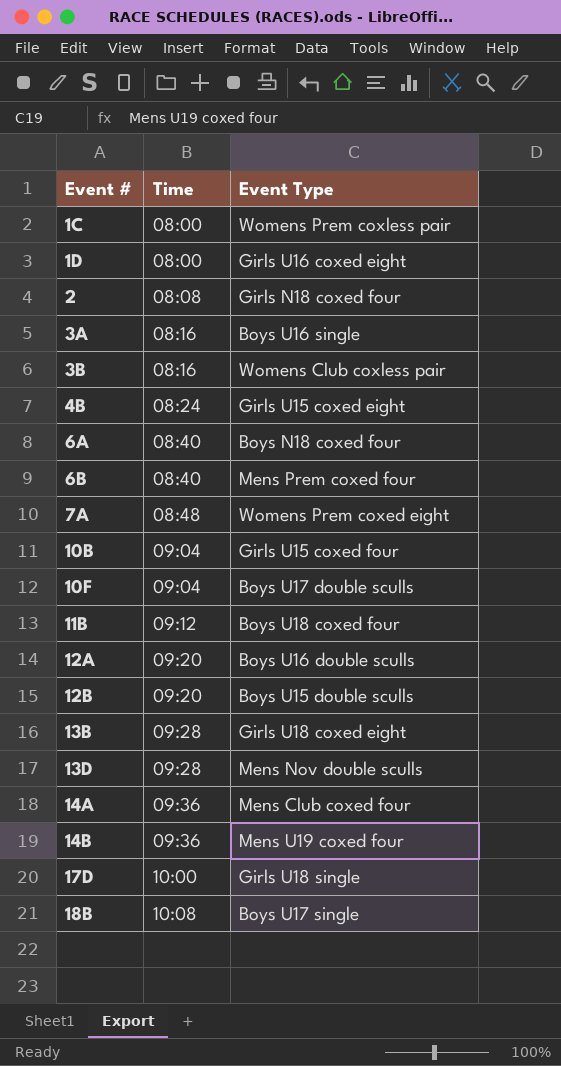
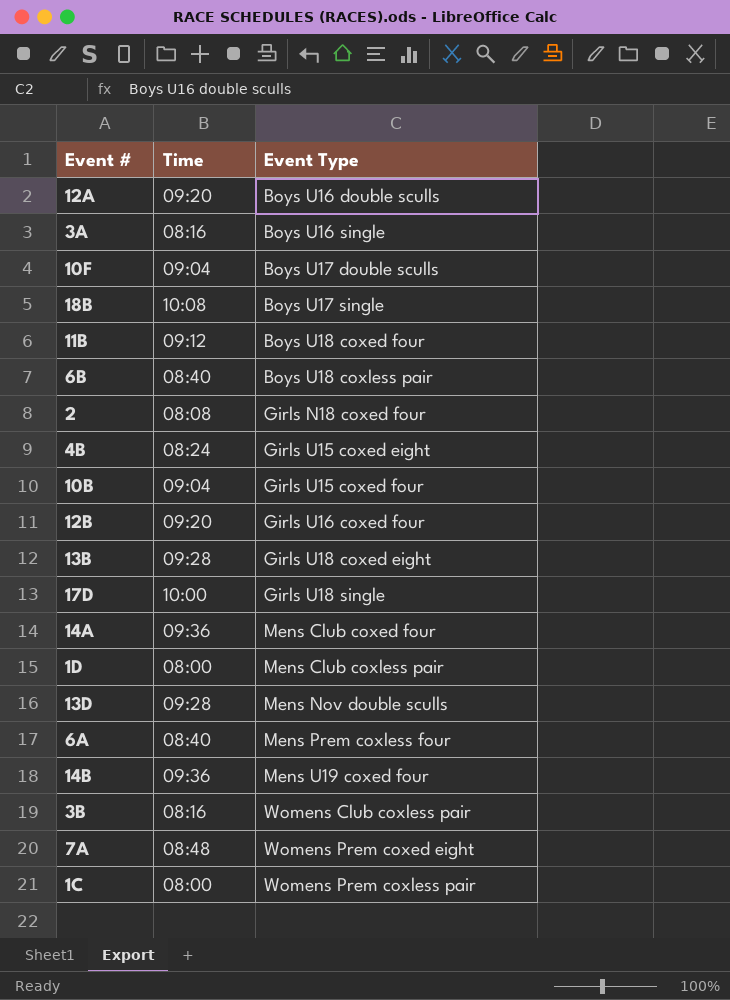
row order: Event # ascending -> Event Type ascending
6B | Event Type: Mens Prem coxed four -> Boys U18 coxless pair
12B | Event Type: Boys U15 double sculls -> Girls U16 coxed four
1D | Event Type: Girls U16 coxed eight -> Mens Club coxless pair
6A | Event Type: Boys N18 coxed four -> Mens Prem coxless four

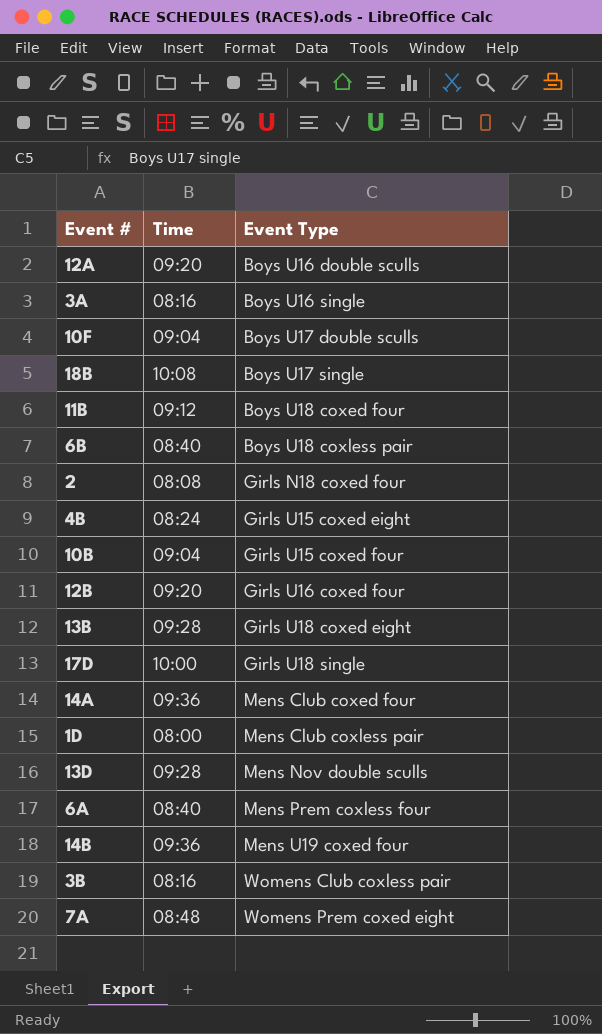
row 1C: 08:00 | Womens Prem coxless pair -> none

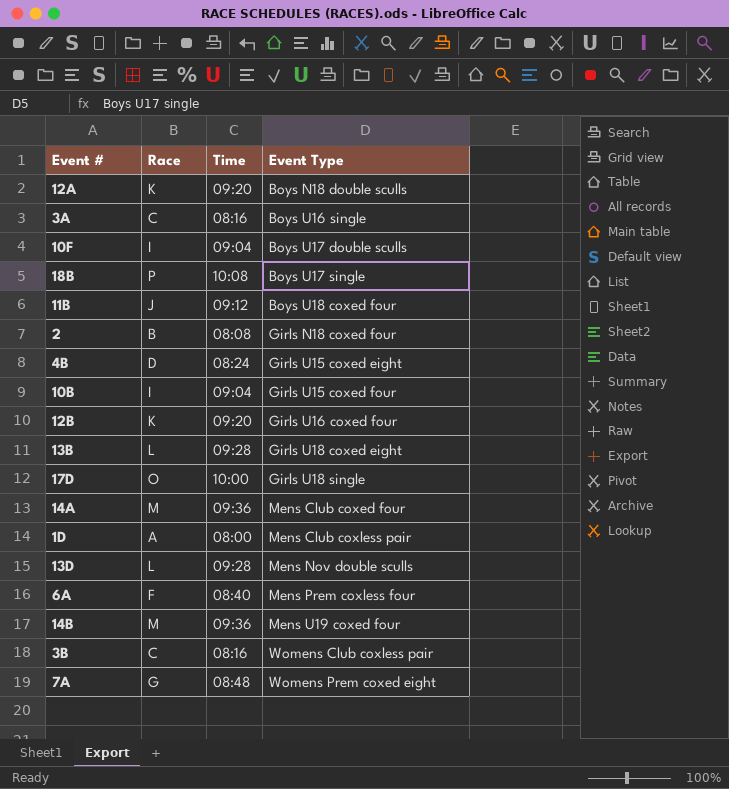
column Race | position: none -> 2
row 6B: 08:40 | Boys U18 coxless pair -> none
12A | Event Type: Boys U16 double sculls -> Boys N18 double sculls

